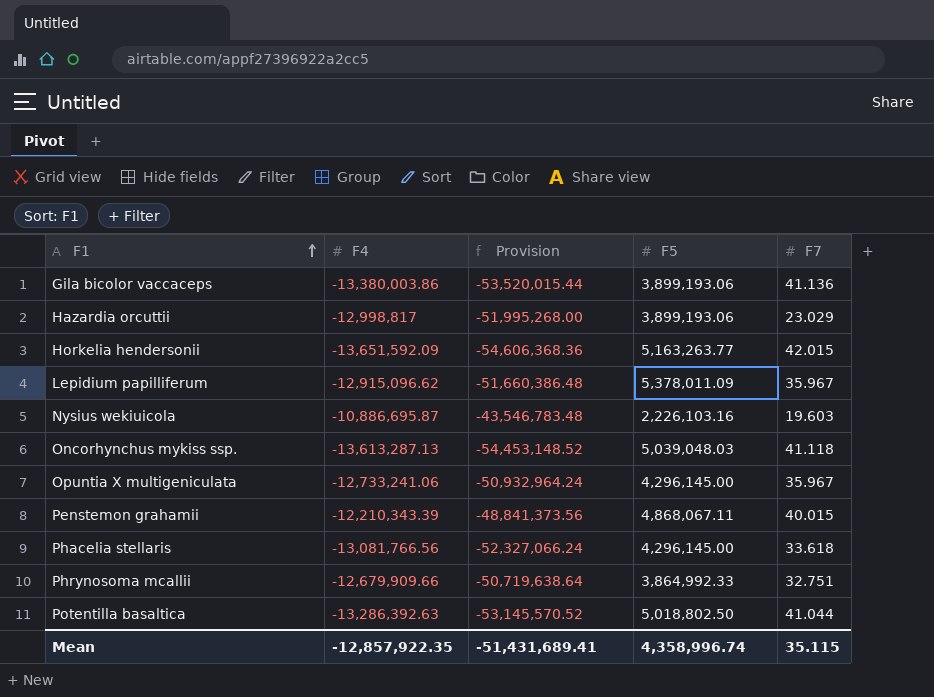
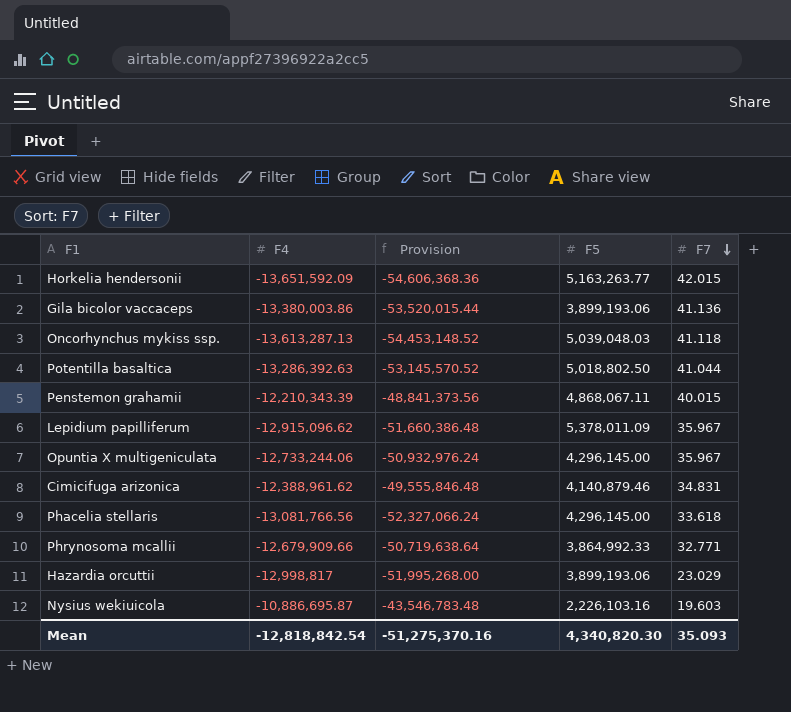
row order: F1 ascending -> F7 descending
Opuntia X multigeniculata | F4: -12,733,241.06 -> -12,733,244.06
Opuntia X multigeniculata | Provision: -50,932,964.24 -> -50,932,976.24
row Cimicifuga arizonica: none -> -12,388,961.62 | -49,555,846.48 | 4,140,879.46 | 34.831
Phrynosoma mcallii | F7: 32.751 -> 32.771
Mean | F4: -12,857,922.35 -> -12,818,842.54
Mean | Provision: -51,431,689.41 -> -51,275,370.16
Mean | F5: 4,358,996.74 -> 4,340,820.30
Mean | F7: 35.115 -> 35.093

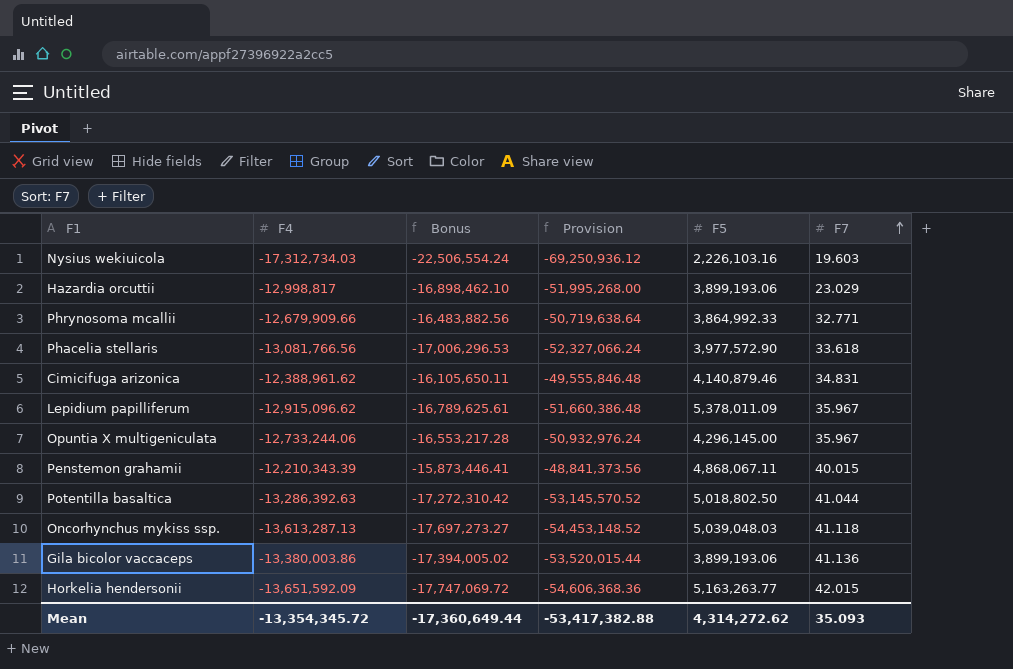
row order: F7 descending -> F7 ascending
column Bonus | formula: none -> [F4] * 1.3
Nysius wekiuicola | F4: -10,886,695.87 -> -17,312,734.03
Nysius wekiuicola | Provision: -43,546,783.48 -> -69,250,936.12
Phacelia stellaris | F5: 4,296,145.00 -> 3,977,572.90
Mean | F4: -12,818,842.54 -> -13,354,345.72
Mean | Provision: -51,275,370.16 -> -53,417,382.88
Mean | F5: 4,340,820.30 -> 4,314,272.62

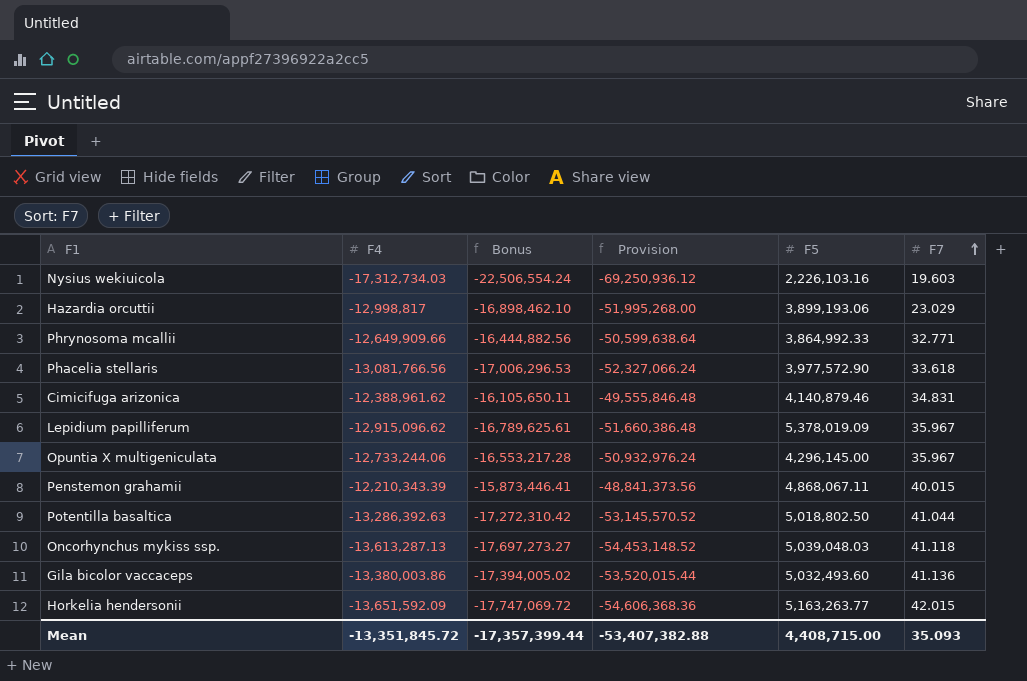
Phrynosoma mcallii | F4: -12,679,909.66 -> -12,649,909.66
Phrynosoma mcallii | Bonus: -16,483,882.56 -> -16,444,882.56
Phrynosoma mcallii | Provision: -50,719,638.64 -> -50,599,638.64
Lepidium papilliferum | F5: 5,378,011.09 -> 5,378,019.09
Gila bicolor vaccaceps | F5: 3,899,193.06 -> 5,032,493.60
Mean | F4: -13,354,345.72 -> -13,351,845.72
Mean | Bonus: -17,360,649.44 -> -17,357,399.44
Mean | Provision: -53,417,382.88 -> -53,407,382.88
Mean | F5: 4,314,272.62 -> 4,408,715.00

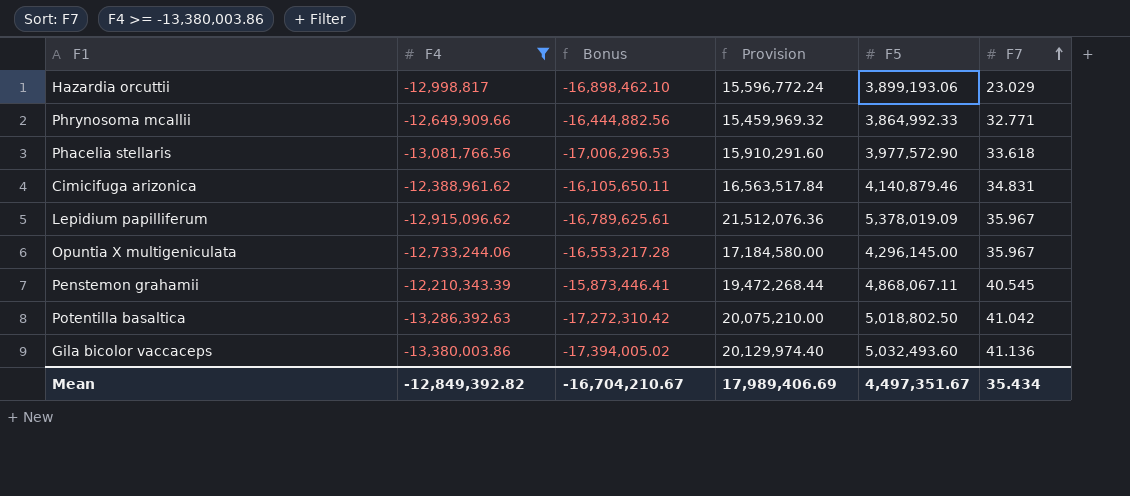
filter: none -> F4 >= -13,380,003.86
column Provision | formula: [F4] * 4 -> [F5] * 4
Penstemon grahamii | F7: 40.015 -> 40.545
Potentilla basaltica | F7: 41.044 -> 41.042
Mean | F4: -13,351,845.72 -> -12,849,392.82
Mean | Bonus: -17,357,399.44 -> -16,704,210.67
Mean | Provision: -53,407,382.88 -> 17,989,406.69
Mean | F5: 4,408,715.00 -> 4,497,351.67
Mean | F7: 35.093 -> 35.434

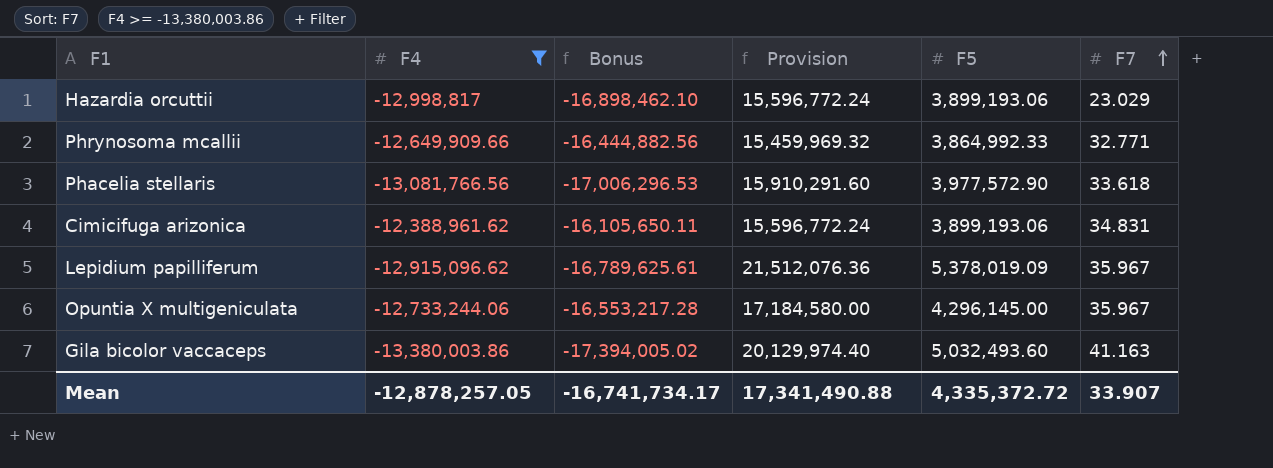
row Penstemon grahamii: -12,210,343.39 | -15,873,446.41 | 19,472,268.44 | 4,868,067.11 | 40.545 -> none
row Potentilla basaltica: -13,286,392.63 | -17,272,310.42 | 20,075,210.00 | 5,018,802.50 | 41.042 -> none
Cimicifuga arizonica | Provision: 16,563,517.84 -> 15,596,772.24
Cimicifuga arizonica | F5: 4,140,879.46 -> 3,899,193.06
Gila bicolor vaccaceps | F7: 41.136 -> 41.163
Mean | F4: -12,849,392.82 -> -12,878,257.05
Mean | Bonus: -16,704,210.67 -> -16,741,734.17
Mean | Provision: 17,989,406.69 -> 17,341,490.88
Mean | F5: 4,497,351.67 -> 4,335,372.72
Mean | F7: 35.434 -> 33.907

